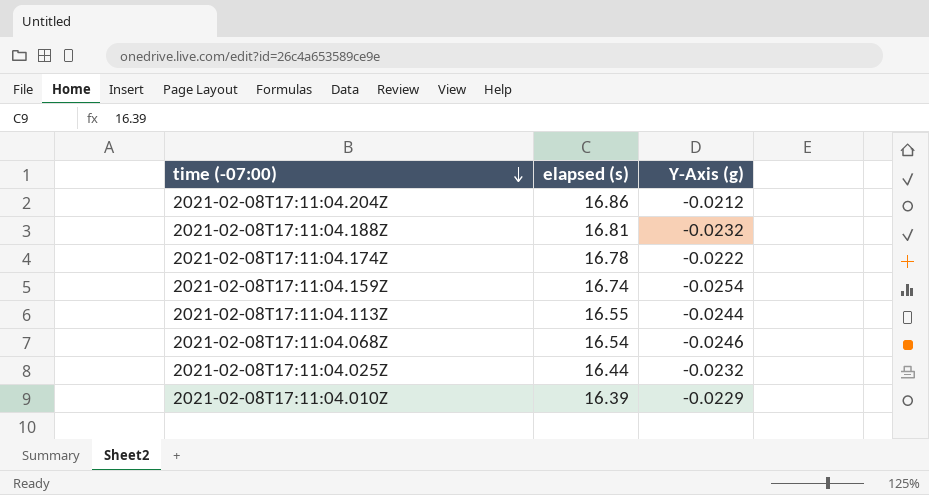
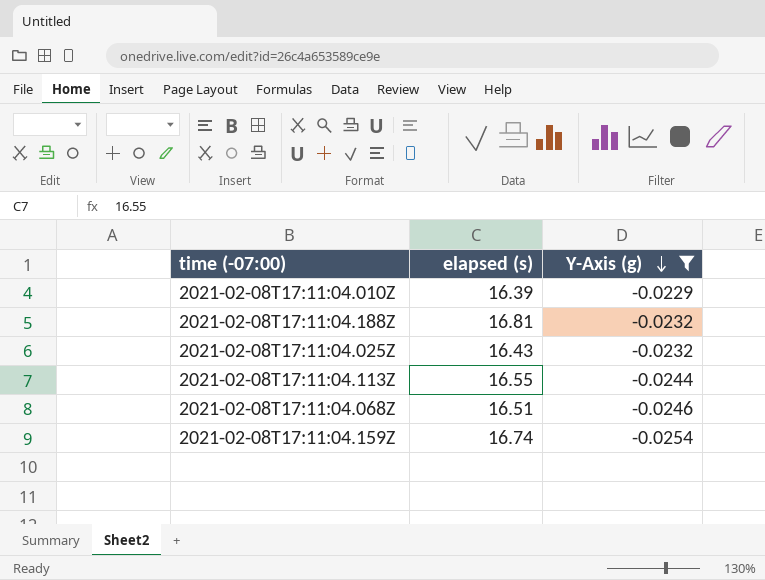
filter: none -> Y-Axis (g) <= -0.0229
row order: time (-07:00) descending -> Y-Axis (g) descending
2021-02-08T17:11:04.025Z | elapsed (s): 16.44 -> 16.43
2021-02-08T17:11:04.068Z | elapsed (s): 16.54 -> 16.51

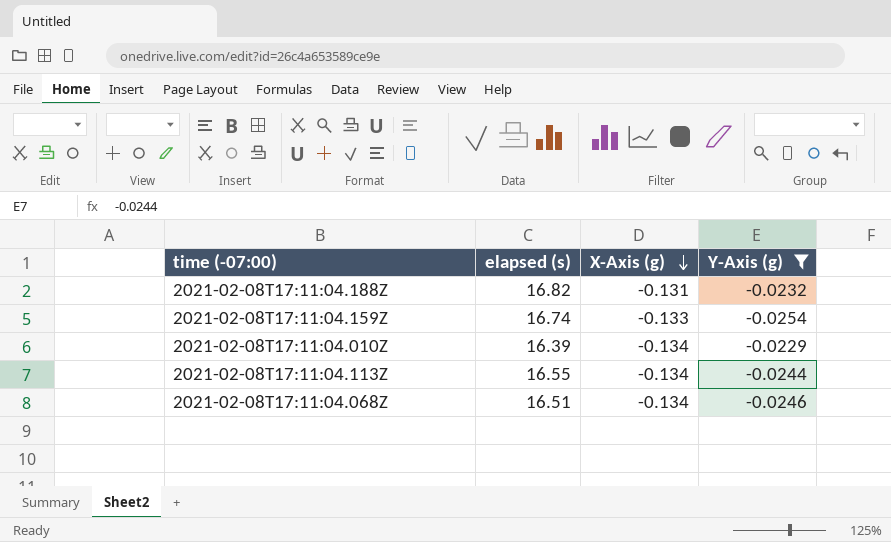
row order: Y-Axis (g) descending -> X-Axis (g) descending
column X-Axis (g) | position: none -> 3
row 2021-02-08T17:11:04.025Z: 16.43 | -0.0232 -> none
2021-02-08T17:11:04.188Z | elapsed (s): 16.81 -> 16.82

